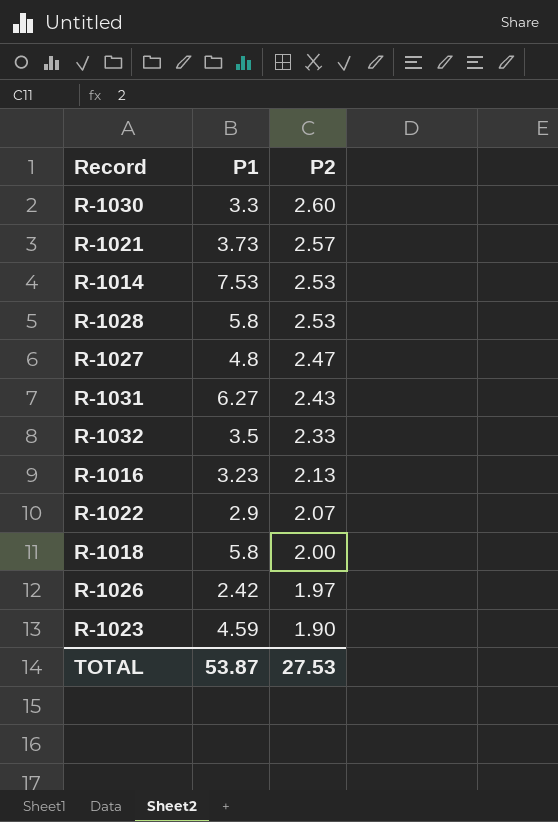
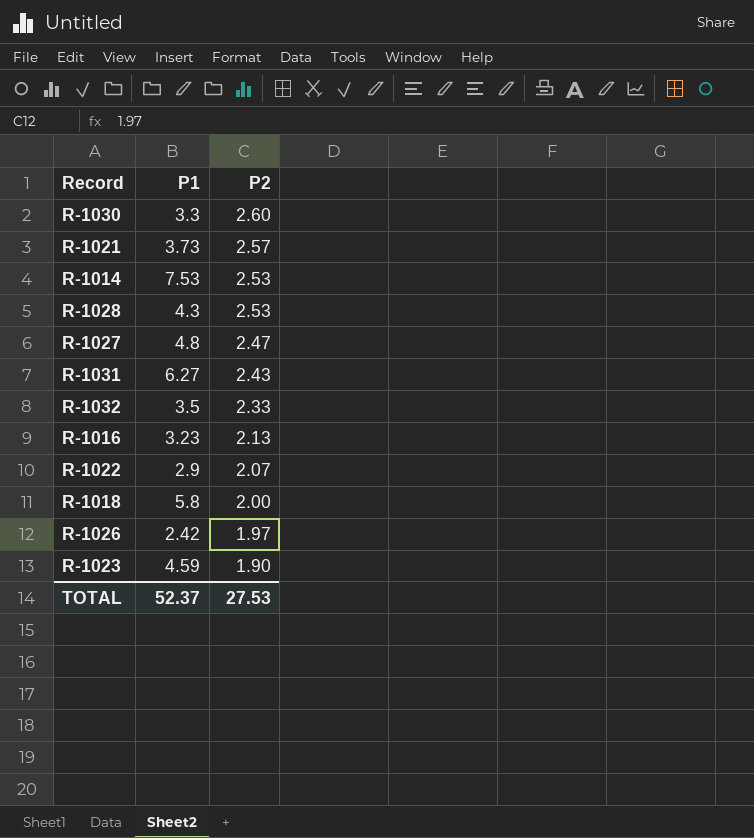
R-1028 | P1: 5.8 -> 4.3
TOTAL | P1: 53.87 -> 52.37

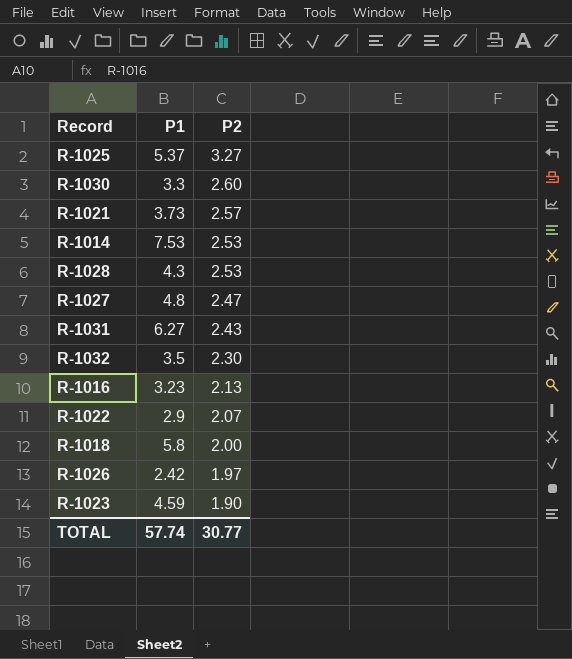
row R-1025: none -> 5.37 | 3.27
R-1032 | P2: 2.33 -> 2.30
TOTAL | P1: 52.37 -> 57.74
TOTAL | P2: 27.53 -> 30.77

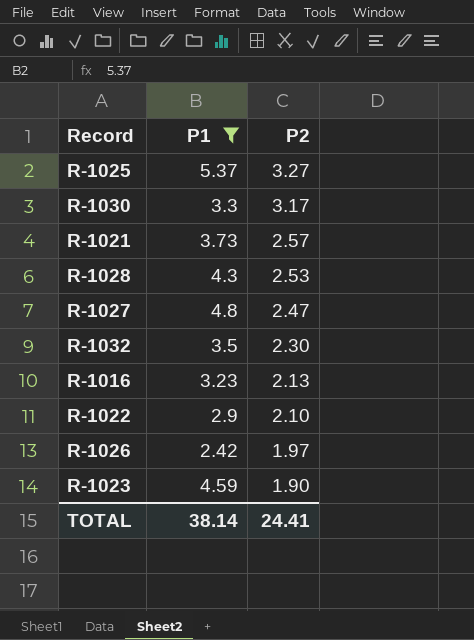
filter: none -> P1 <= 5.37
R-1030 | P2: 2.60 -> 3.17
R-1022 | P2: 2.07 -> 2.10
TOTAL | P1: 57.74 -> 38.14
TOTAL | P2: 30.77 -> 24.41

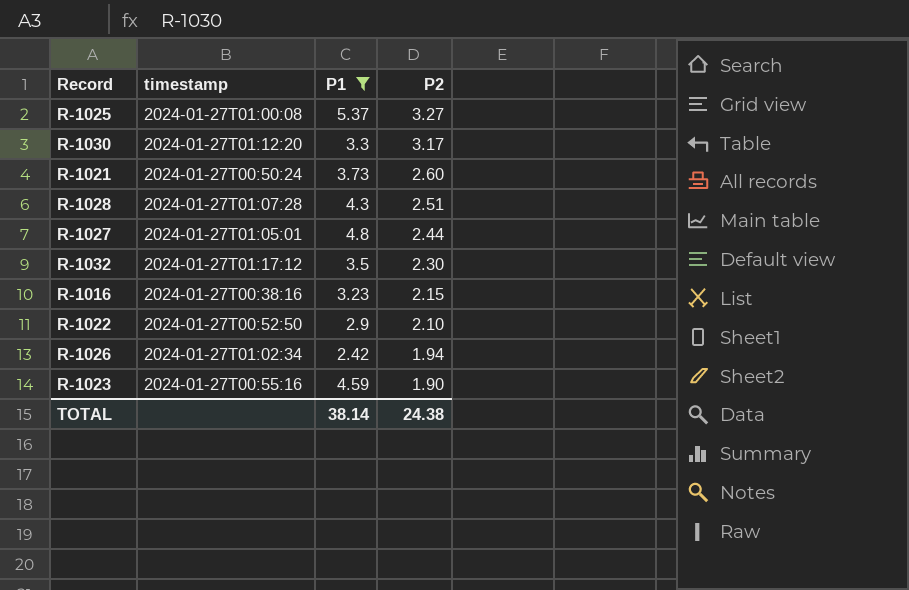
column timestamp | position: none -> 2
R-1021 | P2: 2.57 -> 2.60
R-1028 | P2: 2.53 -> 2.51
R-1027 | P2: 2.47 -> 2.44
R-1016 | P2: 2.13 -> 2.15
R-1026 | P2: 1.97 -> 1.94
TOTAL | P2: 24.41 -> 24.38

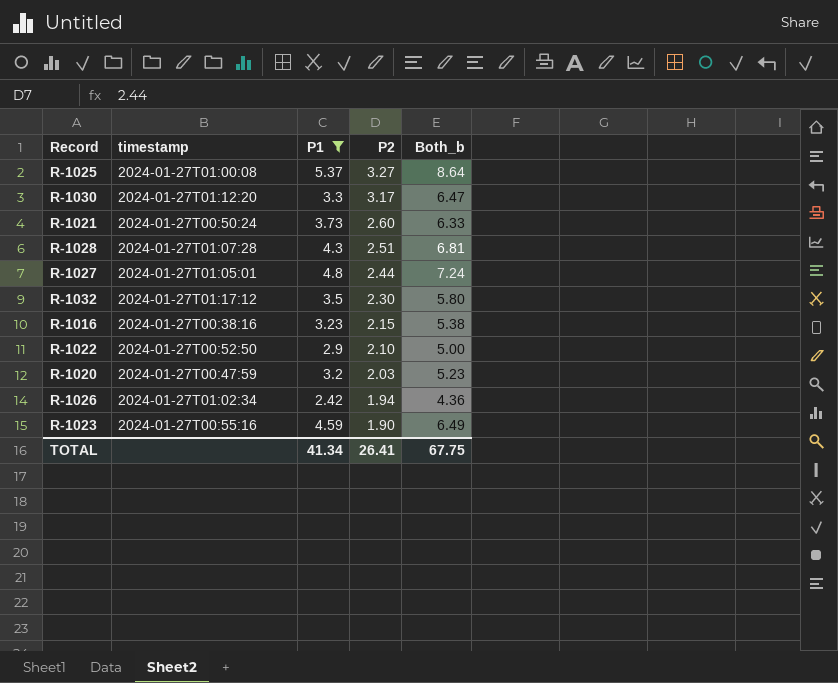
column Both_b | formula: none -> [P1] + [P2]
row R-1020: none -> 2024-01-27T00:47:59 | 3.2 | 2.03 | 5.23
TOTAL | P1: 38.14 -> 41.34
TOTAL | P2: 24.38 -> 26.41

